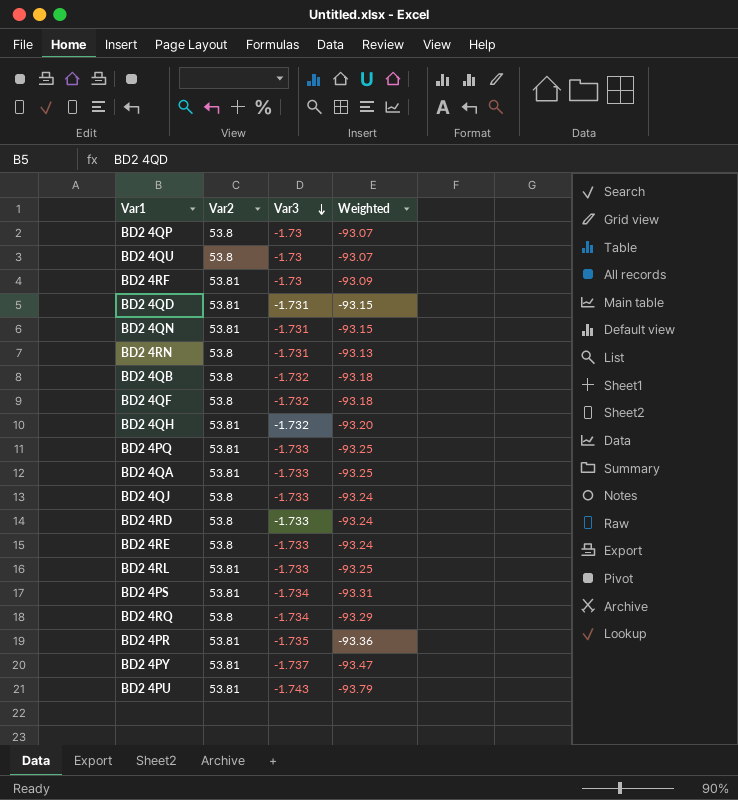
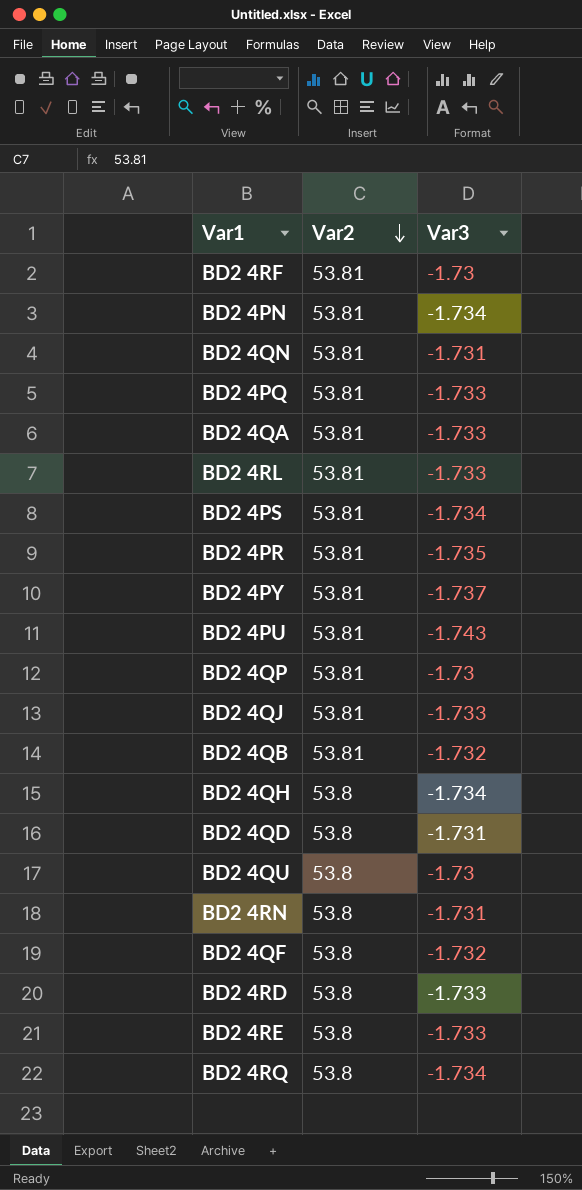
row order: Var3 descending -> Var2 descending
column Weighted | formula: [Var2] * [Var3] -> none
row BD2 4PN: none -> 53.81 | -1.734
BD2 4QP | Var2: 53.8 -> 53.81
BD2 4QJ | Var2: 53.8 -> 53.81
BD2 4QB | Var2: 53.8 -> 53.81
BD2 4QH | Var2: 53.81 -> 53.8
BD2 4QH | Var3: -1.732 -> -1.734
BD2 4QD | Var2: 53.81 -> 53.8

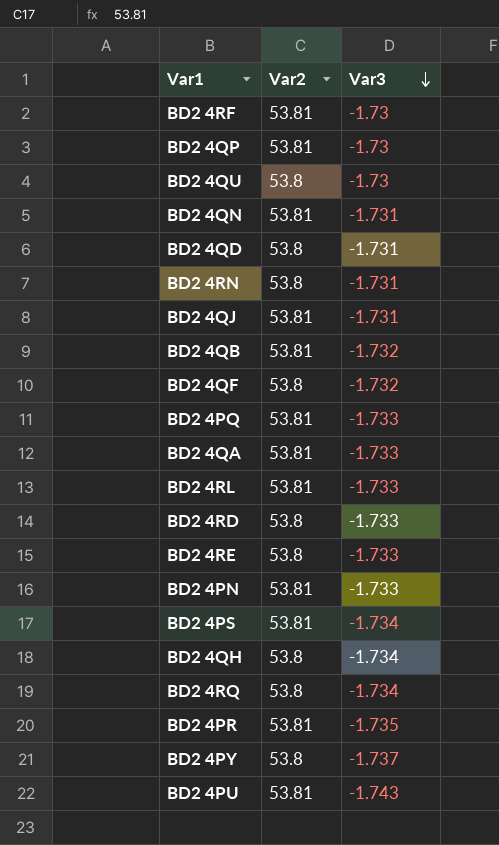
row order: Var2 descending -> Var3 descending
BD2 4QJ | Var3: -1.733 -> -1.731
BD2 4PN | Var3: -1.734 -> -1.733
BD2 4PY | Var2: 53.81 -> 53.8

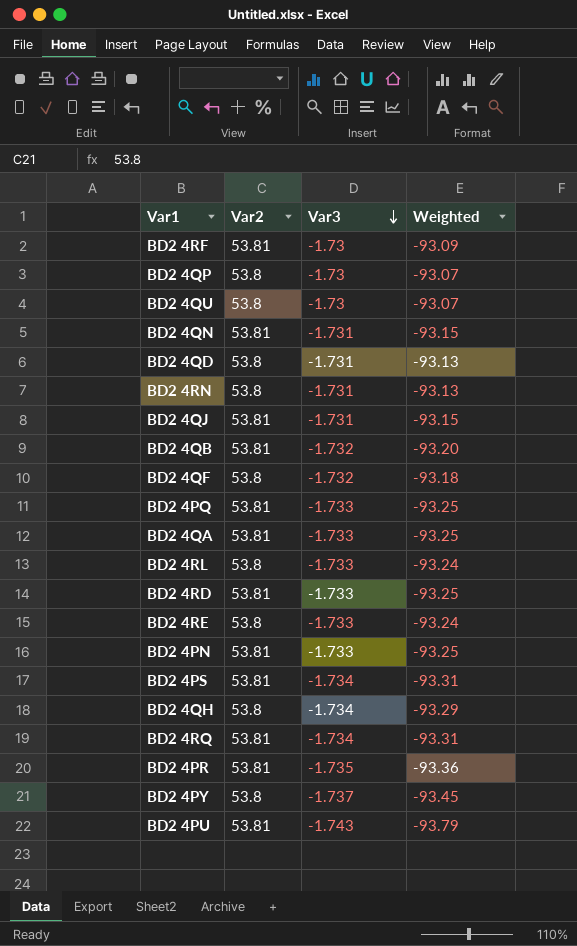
column Weighted | formula: none -> [Var2] * [Var3]
BD2 4QP | Var2: 53.81 -> 53.8
BD2 4RL | Var2: 53.81 -> 53.8
BD2 4RD | Var2: 53.8 -> 53.81
BD2 4RQ | Var2: 53.8 -> 53.81

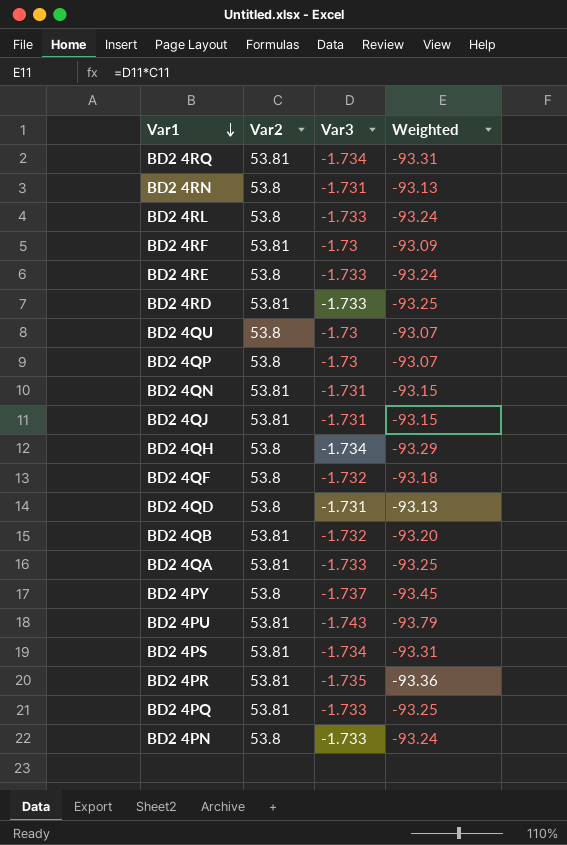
row order: Var3 descending -> Var1 descending
BD2 4PN | Var2: 53.81 -> 53.8
BD2 4PN | Weighted: -93.25 -> -93.24

